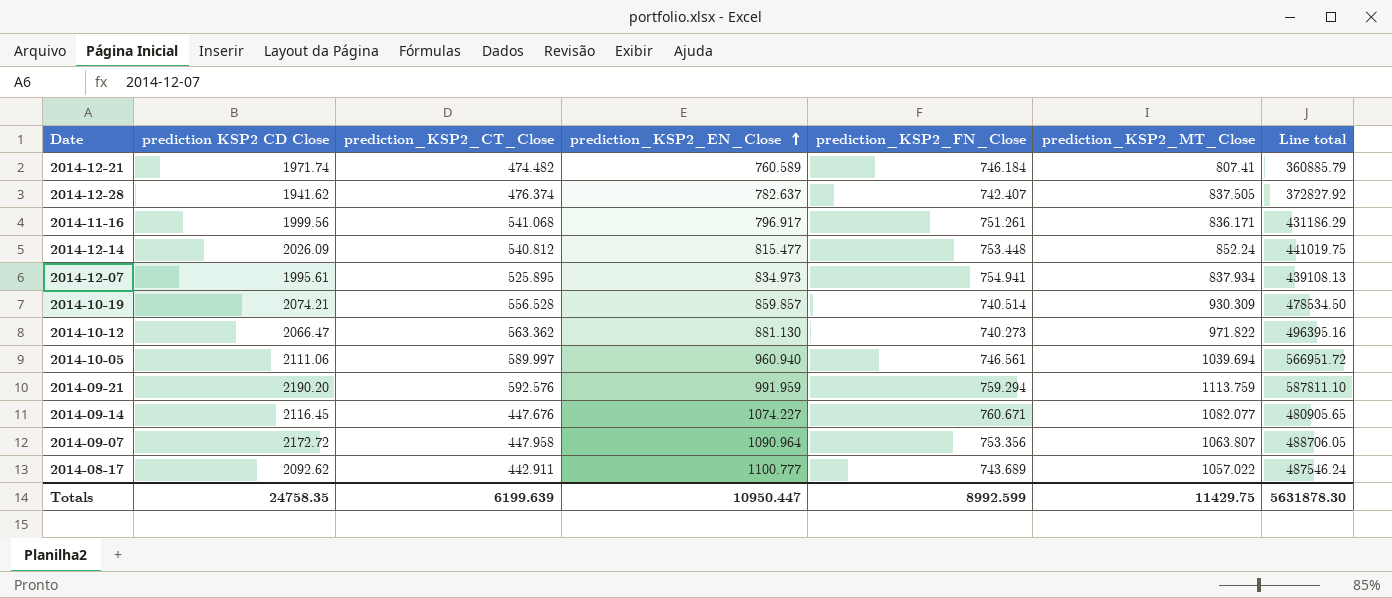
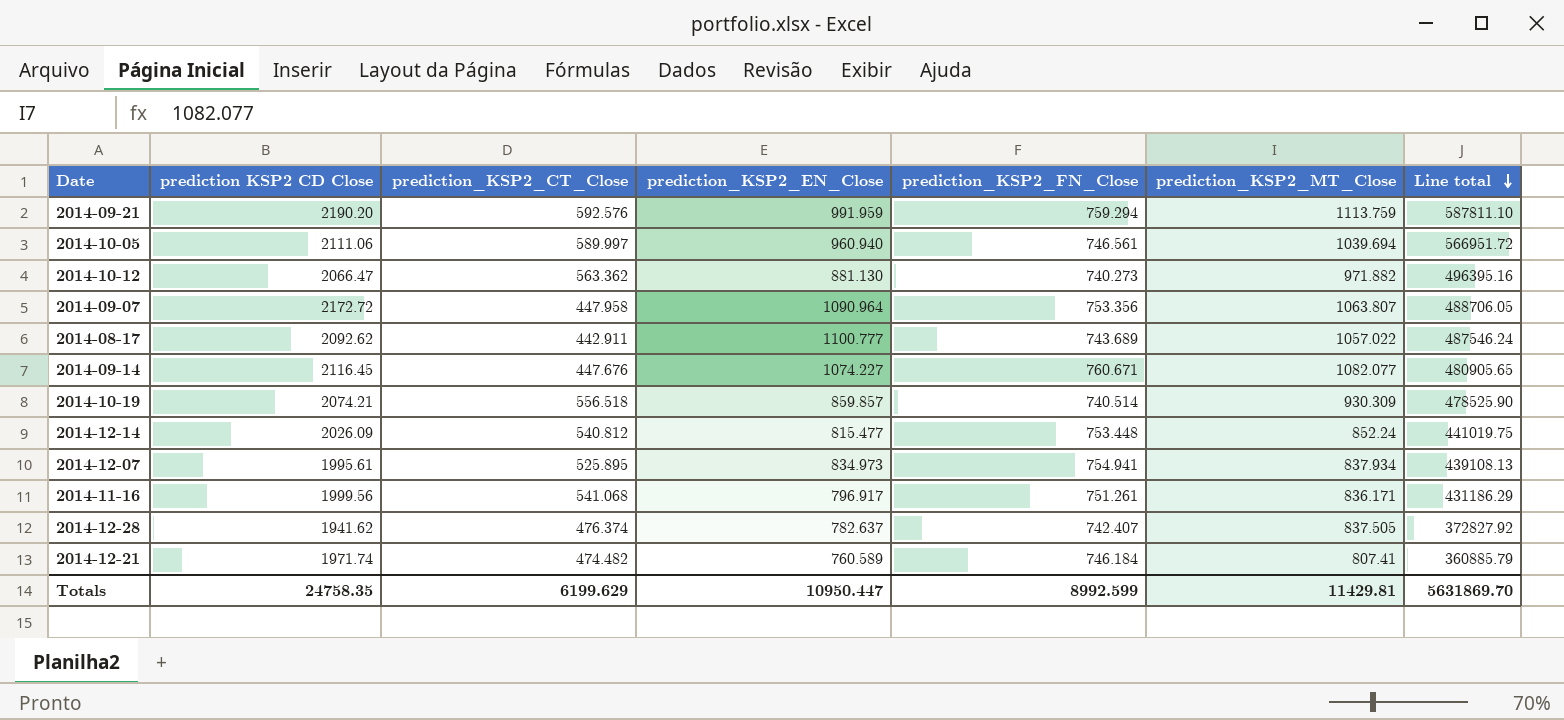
row order: prediction_KSP2_EN_Close ascending -> Line total descending
2014-10-12 | prediction_KSP2_MT_Close: 971.822 -> 971.882
2014-10-19 | prediction_KSP2_CT_Close: 556.528 -> 556.518
2014-10-19 | Line total: 478534.50 -> 478525.90
Totals | prediction_KSP2_CT_Close: 6199.639 -> 6199.629
Totals | prediction_KSP2_MT_Close: 11429.75 -> 11429.81
Totals | Line total: 5631878.30 -> 5631869.70

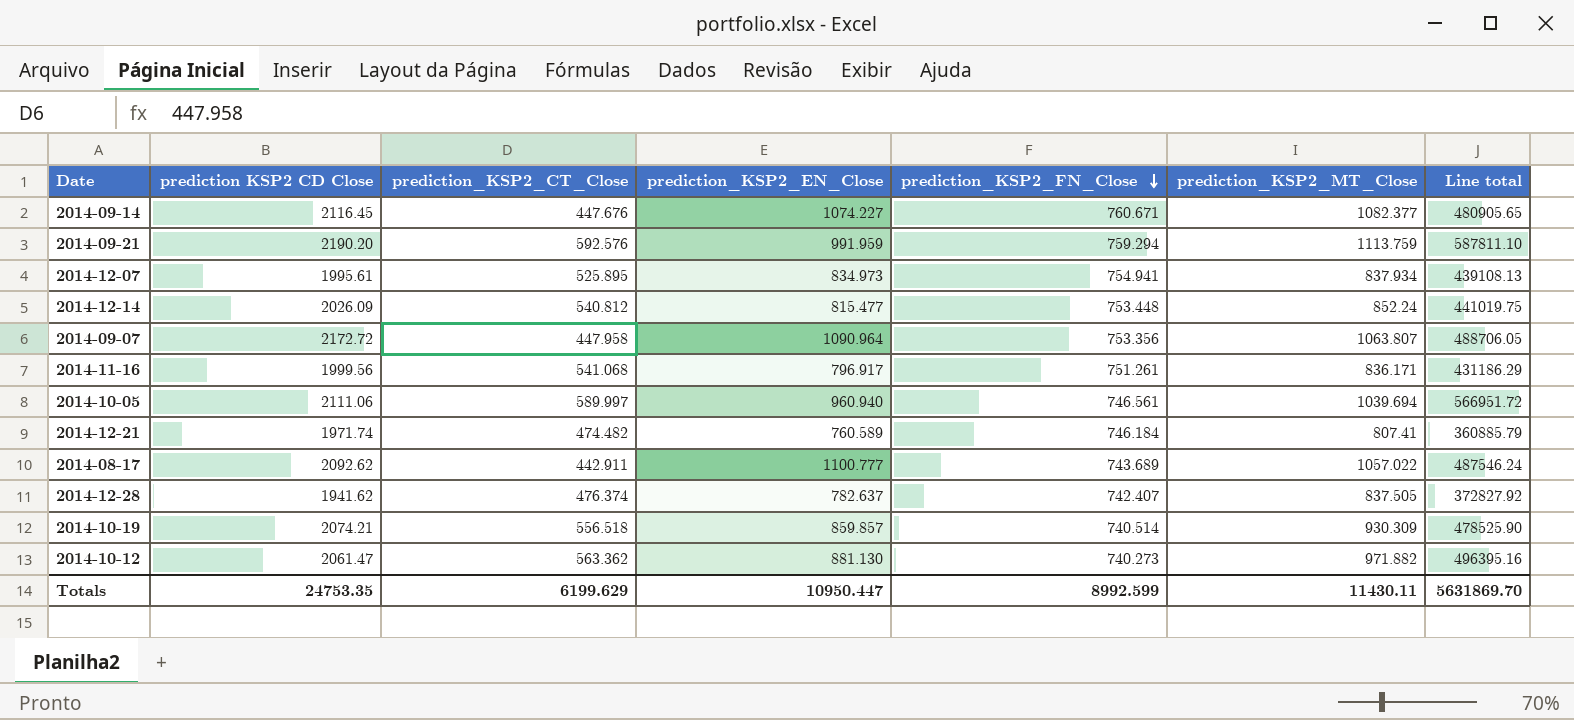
row order: Line total descending -> prediction_KSP2_FN_Close descending
2014-09-14 | prediction_KSP2_MT_Close: 1082.077 -> 1082.377
2014-10-12 | prediction KSP2 CD Close: 2066.47 -> 2061.47
Totals | prediction KSP2 CD Close: 24758.35 -> 24753.35
Totals | prediction_KSP2_MT_Close: 11429.81 -> 11430.11

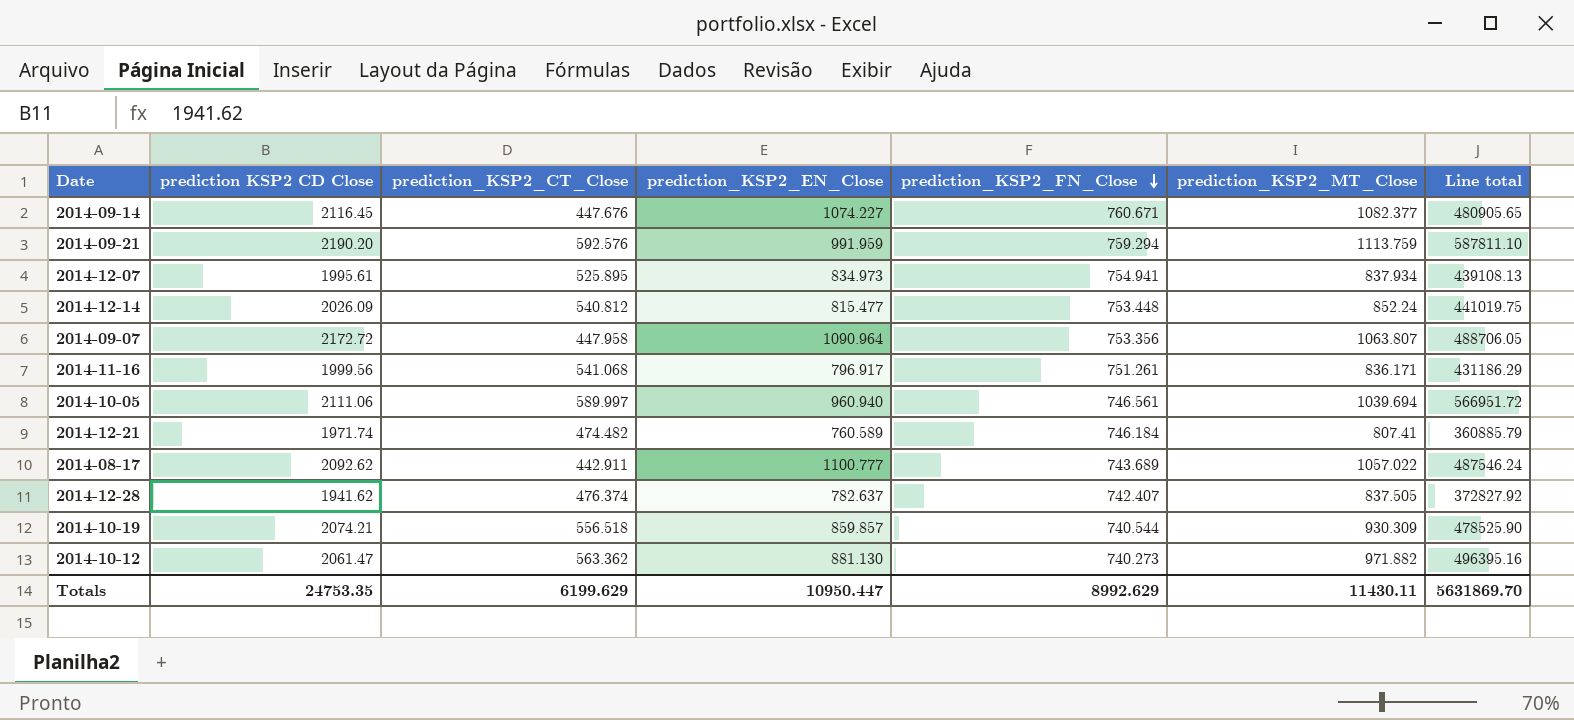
2014-10-19 | prediction_KSP2_FN_Close: 740.514 -> 740.544
Totals | prediction_KSP2_FN_Close: 8992.599 -> 8992.629

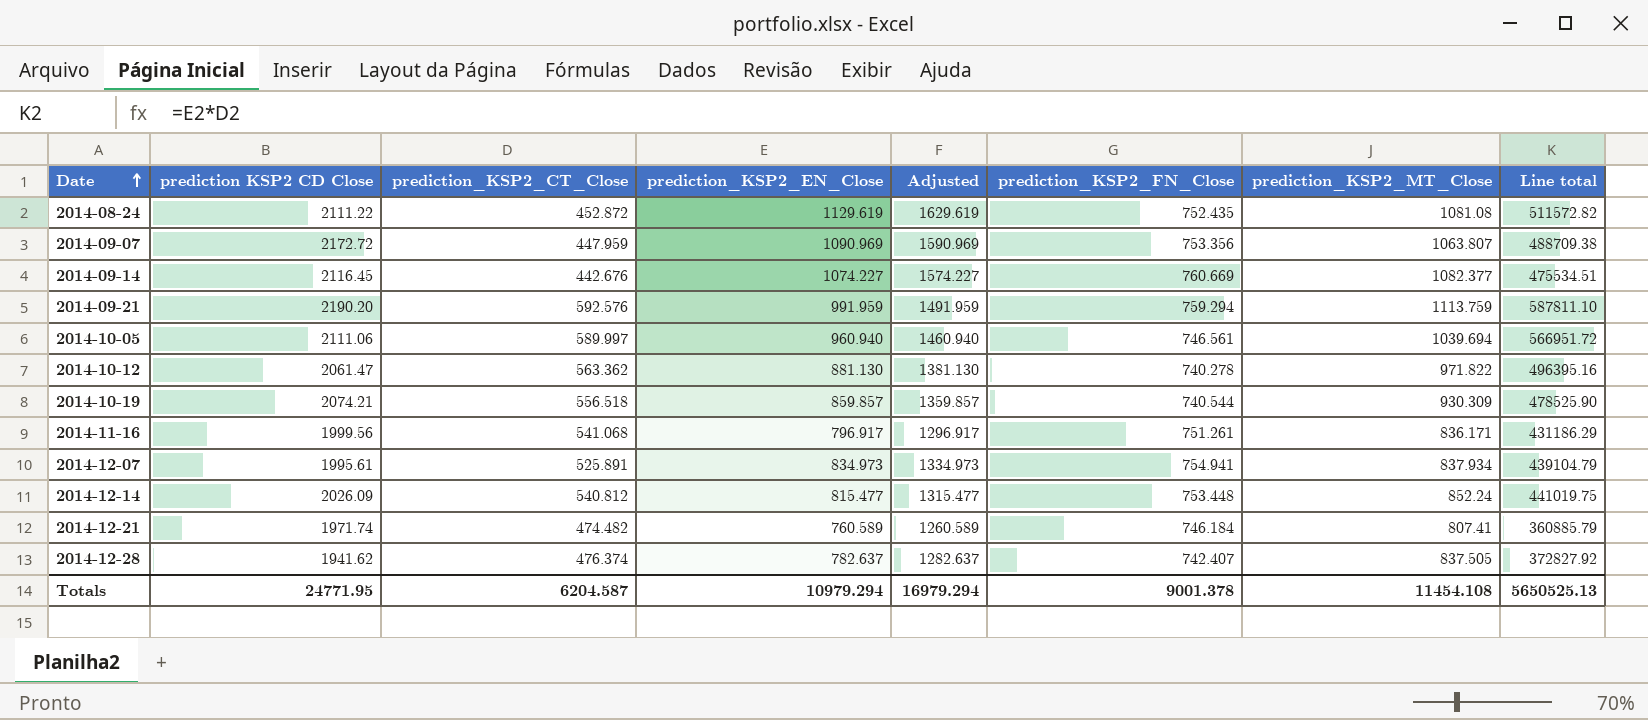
row order: prediction_KSP2_FN_Close descending -> Date ascending
column Adjusted | formula: none -> [prediction_KSP2_EN_Close] + 500
row 2014-08-17: 2092.62 | 442.911 | 1100.777 | 743.689 | 1057.022 | 487546.24 -> none
row 2014-08-24: none -> 2111.22 | 452.872 | 1129.619 | 1629.619 | 752.435 | 1081.08 | 511572.82
2014-09-07 | prediction_KSP2_CT_Close: 447.958 -> 447.959
2014-09-07 | prediction_KSP2_EN_Close: 1090.964 -> 1090.969
2014-09-07 | Line total: 488706.05 -> 488709.38
2014-09-14 | prediction_KSP2_CT_Close: 447.676 -> 442.676
2014-09-14 | prediction_KSP2_FN_Close: 760.671 -> 760.669
2014-09-14 | Line total: 480905.65 -> 475534.51
2014-10-12 | prediction_KSP2_FN_Close: 740.273 -> 740.278
2014-10-12 | prediction_KSP2_MT_Close: 971.882 -> 971.822
2014-12-07 | prediction_KSP2_CT_Close: 525.895 -> 525.891
2014-12-07 | Line total: 439108.13 -> 439104.79
Totals | prediction KSP2 CD Close: 24753.35 -> 24771.95
Totals | prediction_KSP2_CT_Close: 6199.629 -> 6204.587
Totals | prediction_KSP2_EN_Close: 10950.447 -> 10979.294
Totals | prediction_KSP2_FN_Close: 8992.629 -> 9001.378
Totals | prediction_KSP2_MT_Close: 11430.11 -> 11454.108
Totals | Line total: 5631869.70 -> 5650525.13

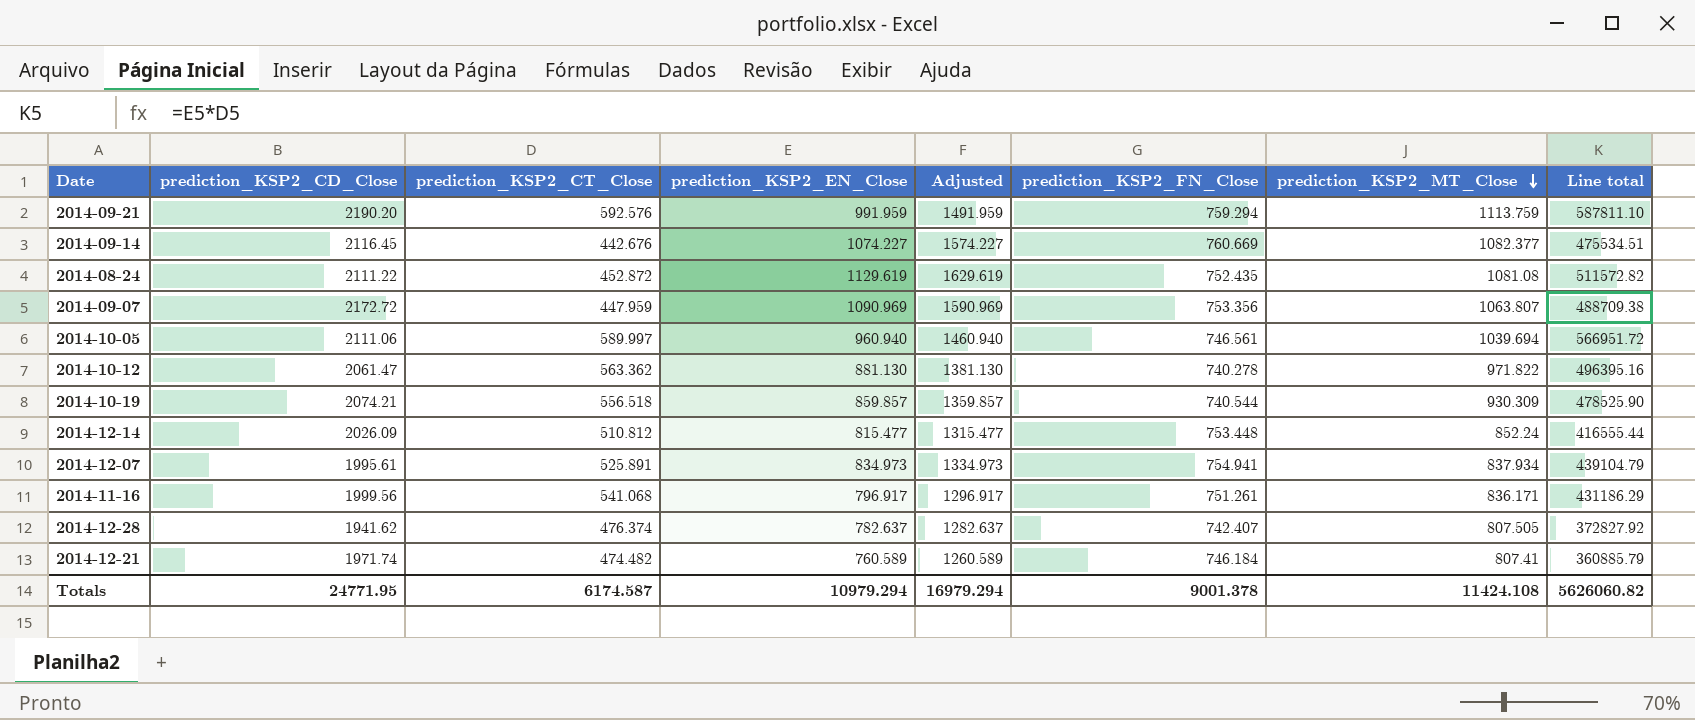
row order: Date ascending -> prediction_KSP2_MT_Close descending
column name: prediction KSP2 CD Close -> prediction_KSP2_CD_Close
2014-12-14 | prediction_KSP2_CT_Close: 540.812 -> 510.812
2014-12-14 | Line total: 441019.75 -> 416555.44
2014-12-28 | prediction_KSP2_MT_Close: 837.505 -> 807.505
Totals | prediction_KSP2_CT_Close: 6204.587 -> 6174.587
Totals | prediction_KSP2_MT_Close: 11454.108 -> 11424.108
Totals | Line total: 5650525.13 -> 5626060.82

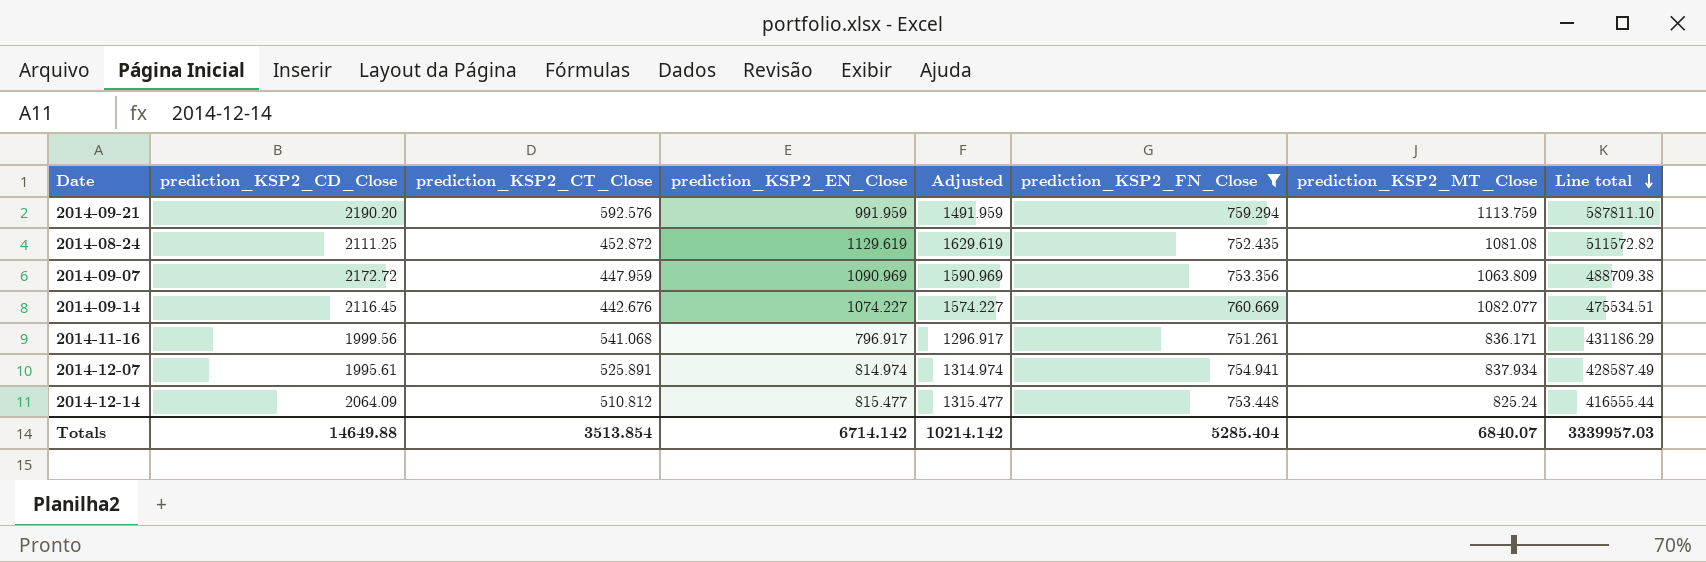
filter: none -> prediction_KSP2_FN_Close >= 751.261
row order: prediction_KSP2_MT_Close descending -> Line total descending
2014-08-24 | prediction_KSP2_CD_Close: 2111.22 -> 2111.25
2014-09-07 | prediction_KSP2_MT_Close: 1063.807 -> 1063.809
2014-09-14 | prediction_KSP2_MT_Close: 1082.377 -> 1082.077
2014-12-07 | prediction_KSP2_EN_Close: 834.973 -> 814.974
2014-12-07 | Adjusted: 1334.973 -> 1314.974
2014-12-07 | Line total: 439104.79 -> 428587.49
2014-12-14 | prediction_KSP2_CD_Close: 2026.09 -> 2064.09
2014-12-14 | prediction_KSP2_MT_Close: 852.24 -> 825.24
Totals | prediction_KSP2_CD_Close: 24771.95 -> 14649.88
Totals | prediction_KSP2_CT_Close: 6174.587 -> 3513.854
Totals | prediction_KSP2_EN_Close: 10979.294 -> 6714.142
Totals | Adjusted: 16979.294 -> 10214.142
Totals | prediction_KSP2_FN_Close: 9001.378 -> 5285.404
Totals | prediction_KSP2_MT_Close: 11424.108 -> 6840.07
Totals | Line total: 5626060.82 -> 3339957.03

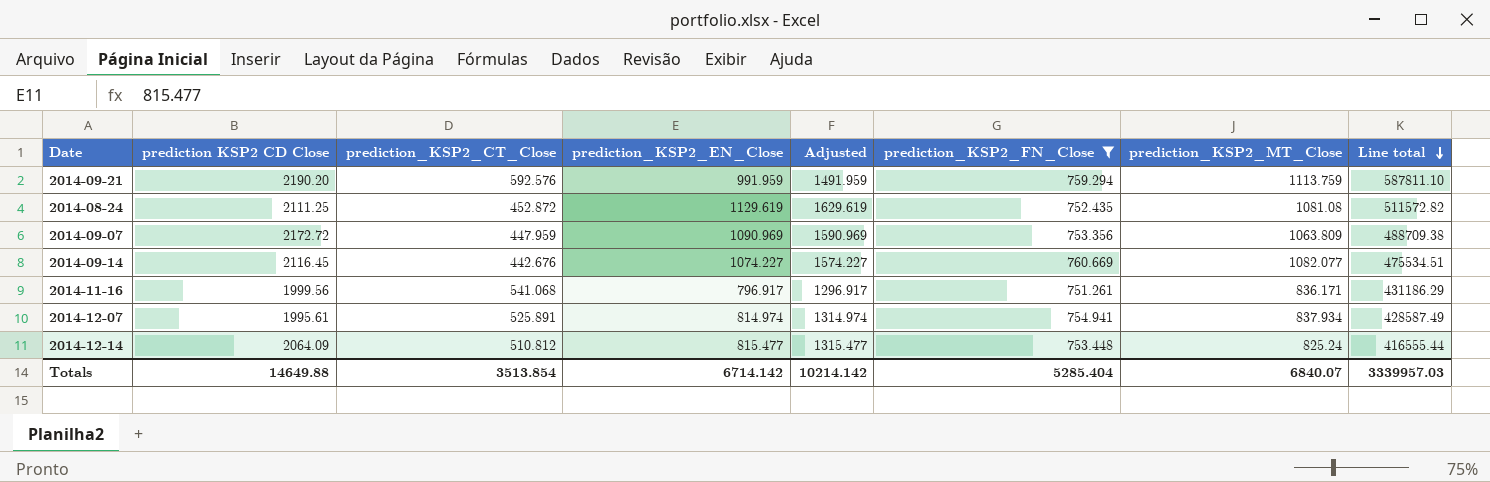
column name: prediction_KSP2_CD_Close -> prediction KSP2 CD Close

